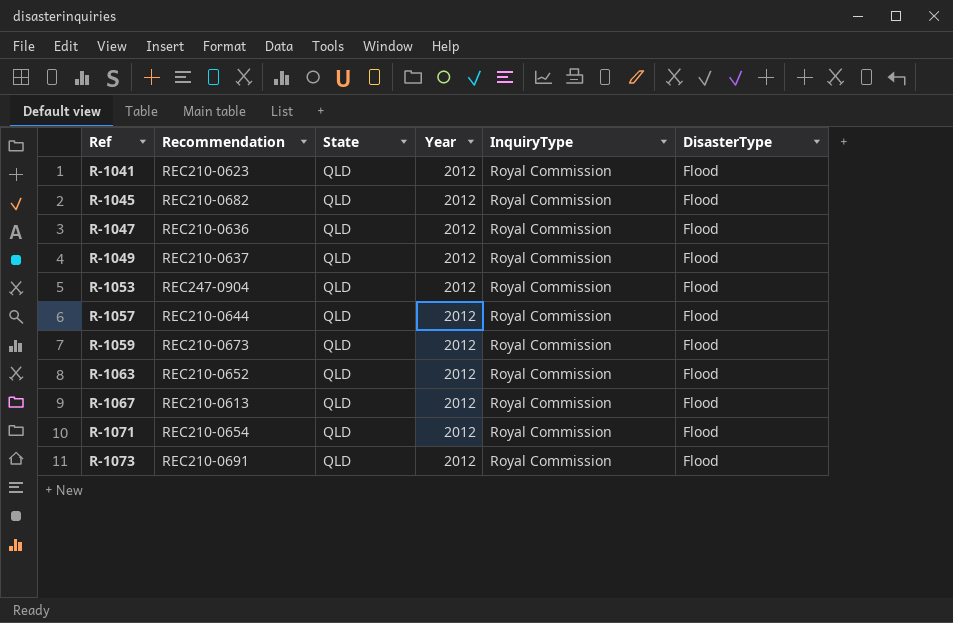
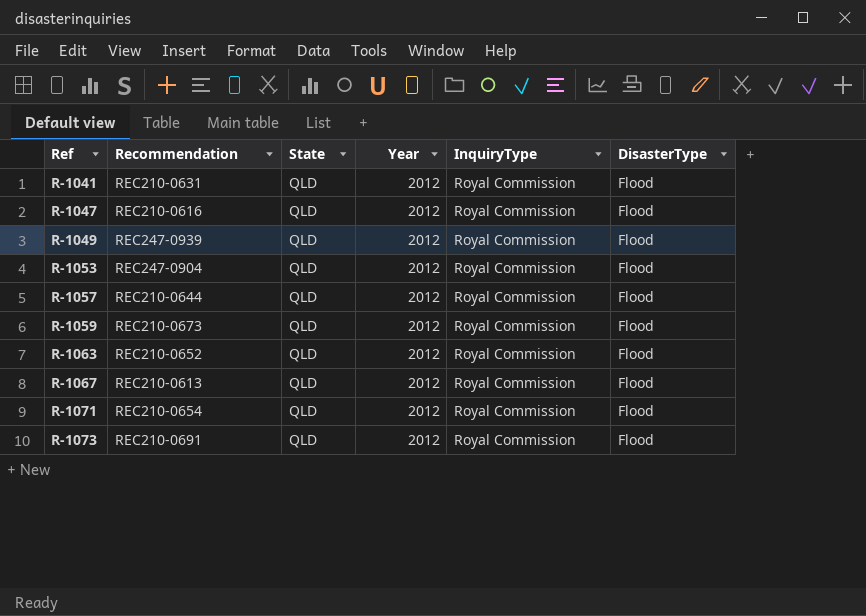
row R-1045: REC210-0682 | QLD | 2012 | Royal Commission | Flood -> none
R-1041 | Recommendation: REC210-0623 -> REC210-0631
R-1047 | Recommendation: REC210-0636 -> REC210-0616
R-1049 | Recommendation: REC210-0637 -> REC247-0939

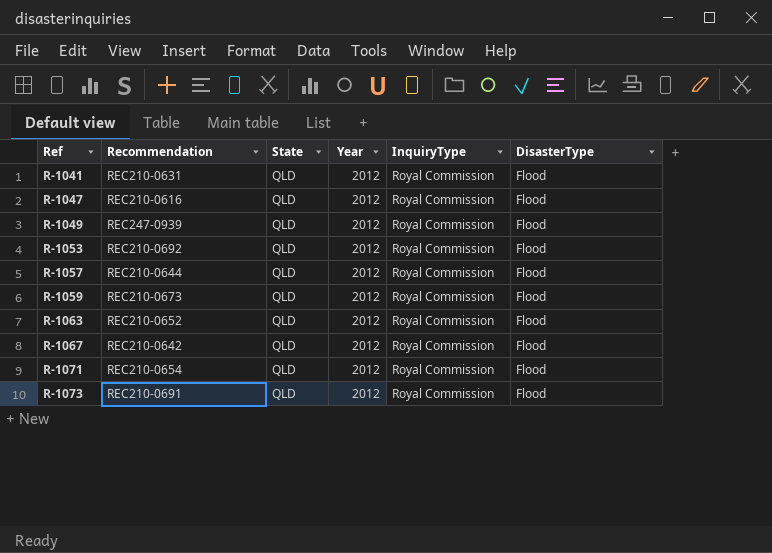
R-1053 | Recommendation: REC247-0904 -> REC210-0692
R-1067 | Recommendation: REC210-0613 -> REC210-0642

